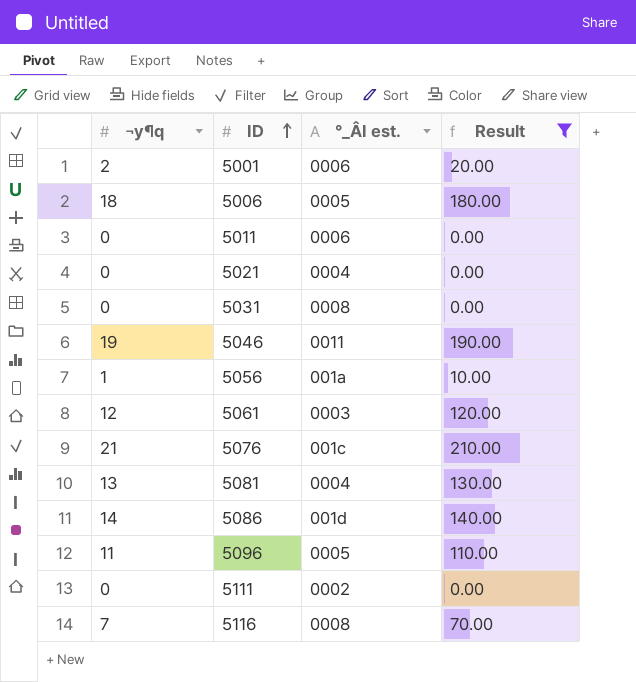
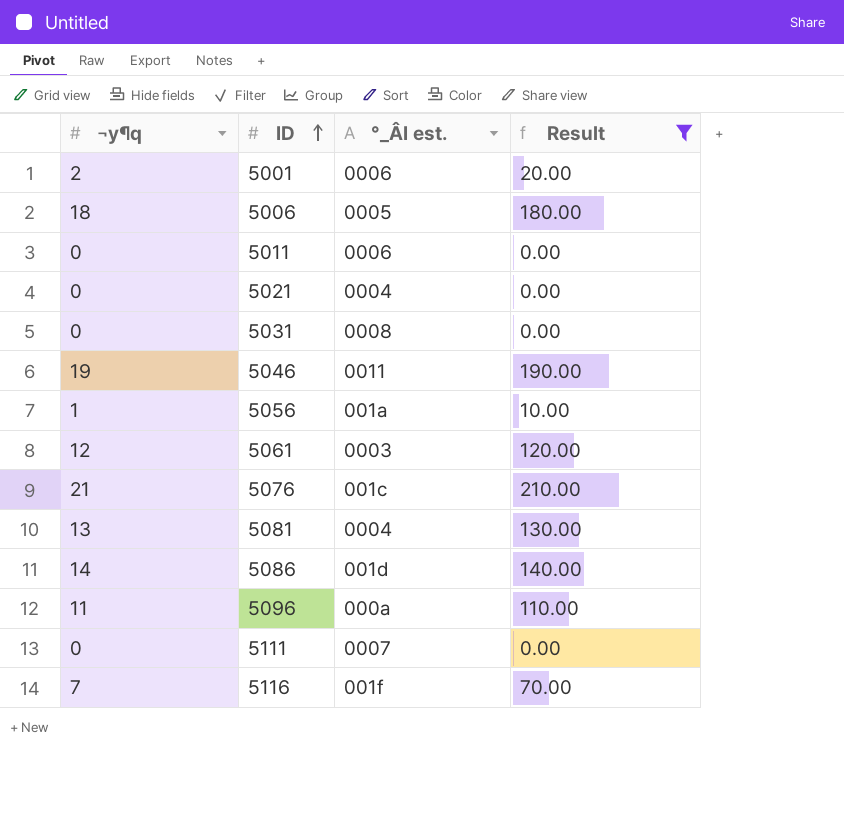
5096 | °_ÂI est.: 0005 -> 000a
5111 | °_ÂI est.: 0002 -> 0007
5116 | °_ÂI est.: 0008 -> 001f

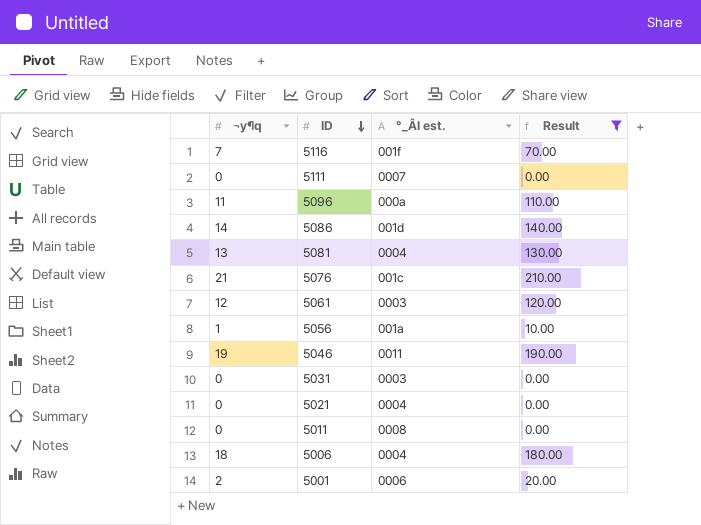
row order: ID ascending -> ID descending
5031 | °_ÂI est.: 0008 -> 0003
5011 | °_ÂI est.: 0006 -> 0008
5006 | °_ÂI est.: 0005 -> 0004

